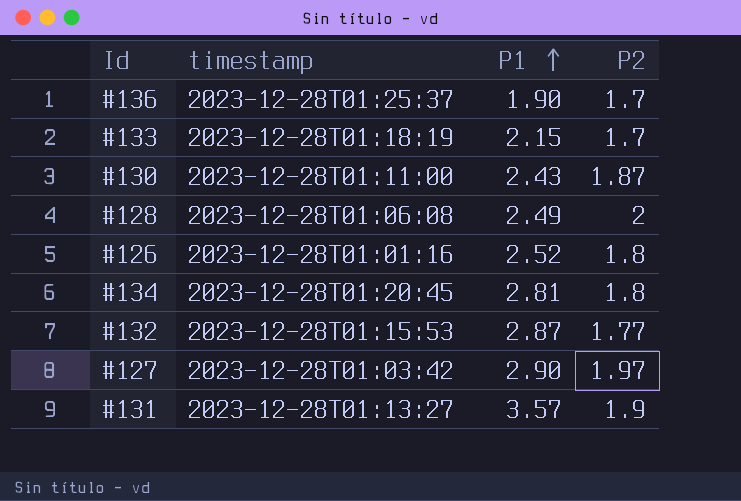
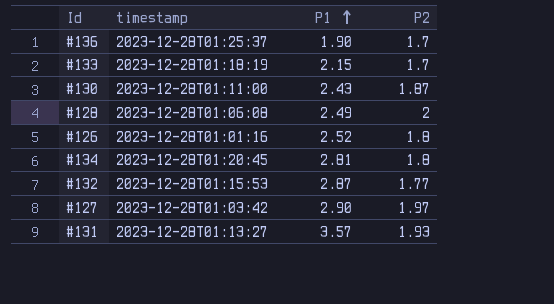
#131 | P2: 1.9 -> 1.93

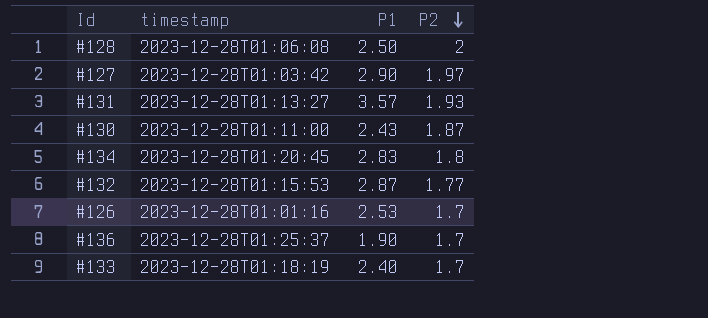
row order: P1 ascending -> P2 descending
#128 | P1: 2.49 -> 2.50
#134 | P1: 2.81 -> 2.83
#126 | P1: 2.52 -> 2.53
#126 | P2: 1.8 -> 1.7
#133 | P1: 2.15 -> 2.40

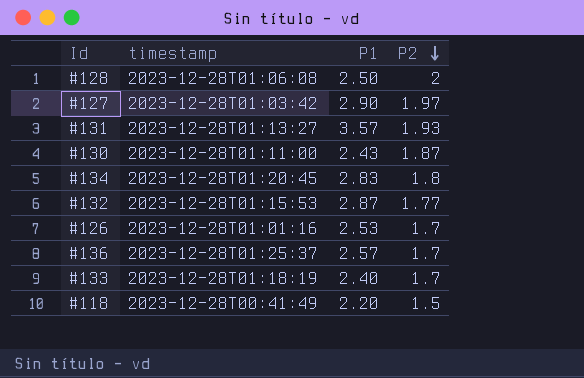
#136 | P1: 1.90 -> 2.57
row #118: none -> 2023-12-28T00:41:49 | 2.20 | 1.5

